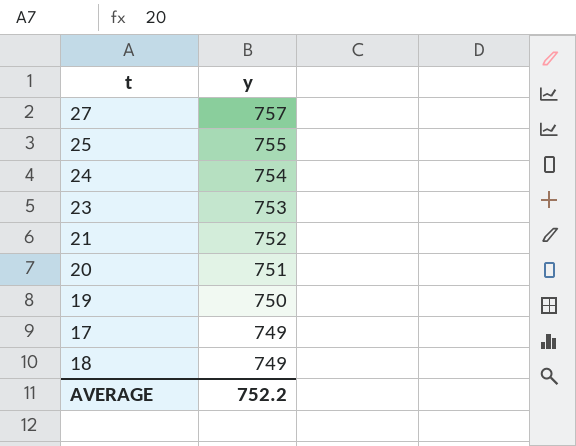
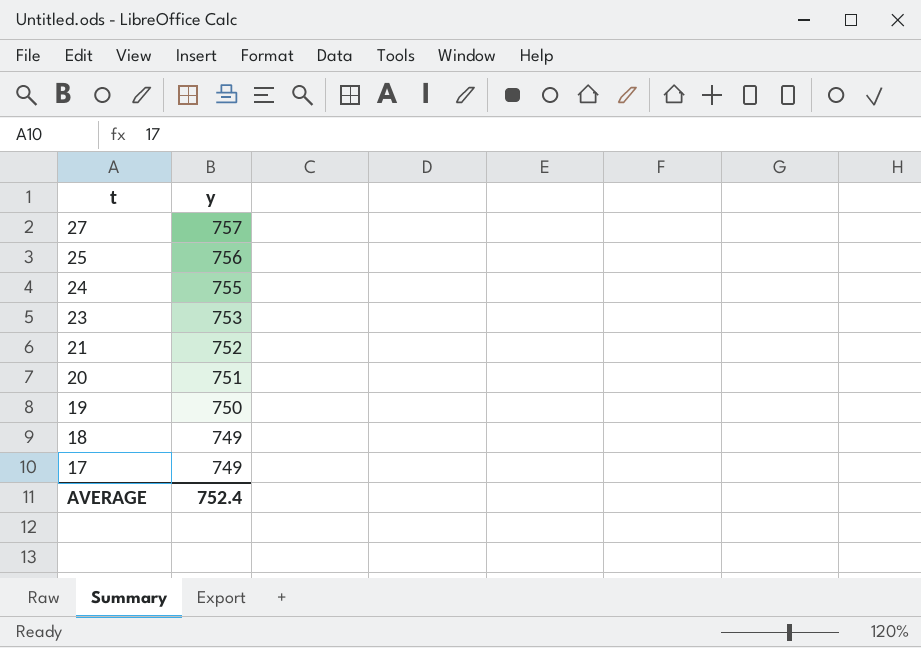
row order: y descending -> t descending
25 | y: 755 -> 756
24 | y: 754 -> 755
AVERAGE | y: 752.2 -> 752.4

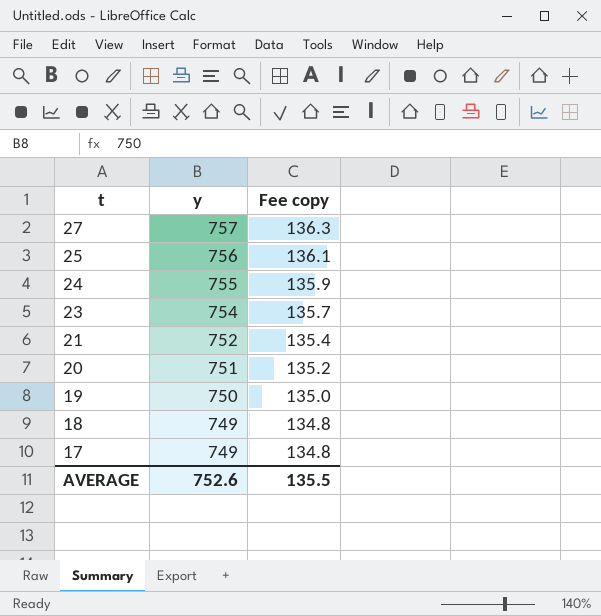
column Fee copy | formula: none -> [y] * 0.18
23 | y: 753 -> 754
AVERAGE | y: 752.4 -> 752.6

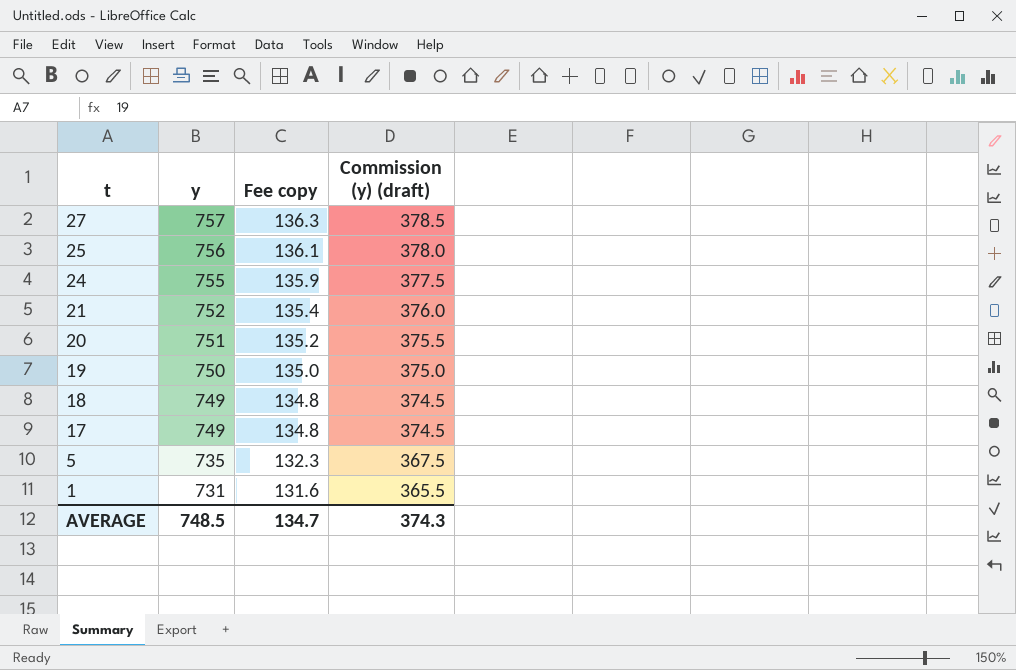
column Commission (y) (draft) | formula: none -> [y] * 0.5
row 23: 754 | 135.7 -> none
row 5: none -> 735 | 132.3 | 367.5
row 1: none -> 731 | 131.6 | 365.5
AVERAGE | y: 752.6 -> 748.5
AVERAGE | Fee copy: 135.5 -> 134.7

